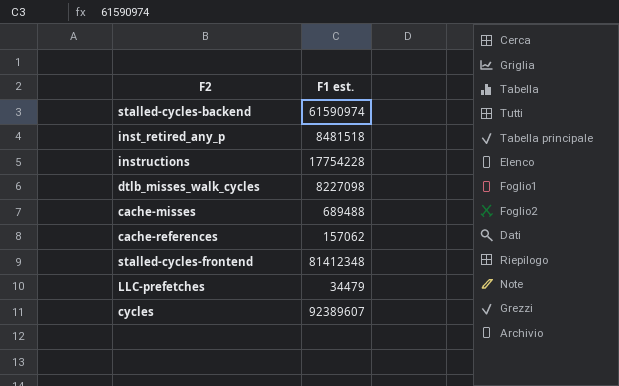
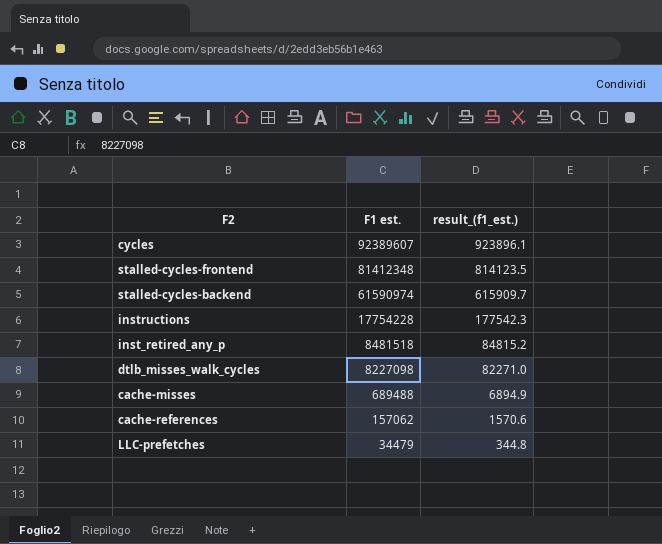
row order: none -> F1 est. descending
column result_(f1_est.) | formula: none -> [F1 est.] * 0.01

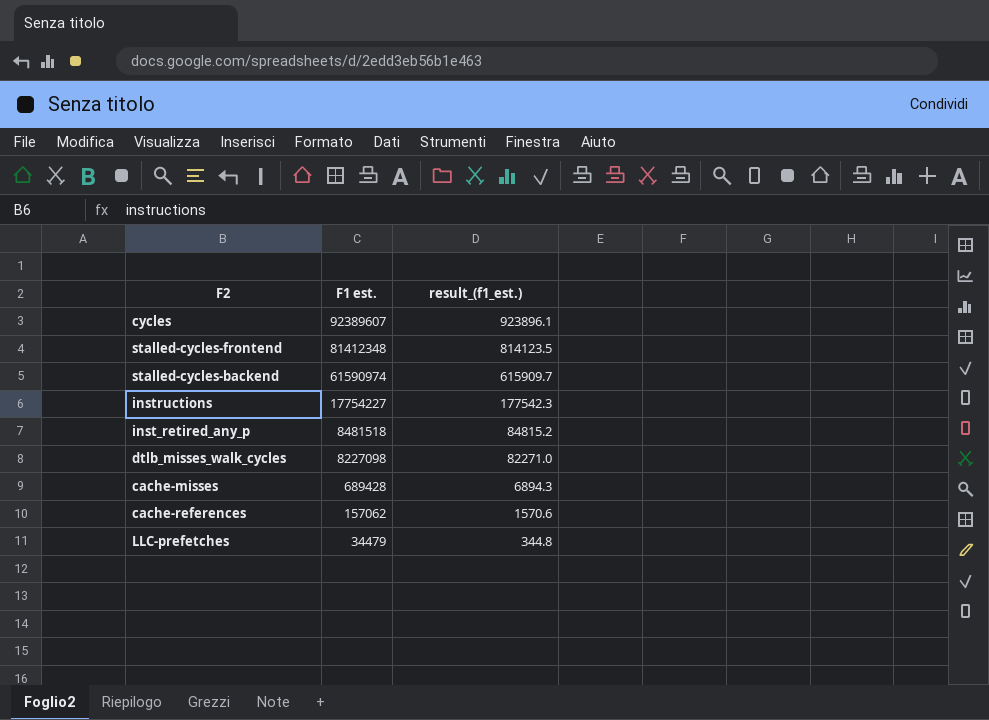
instructions | F1 est.: 17754228 -> 17754227
cache-misses | F1 est.: 689488 -> 689428
cache-misses | result_(f1_est.): 6894.9 -> 6894.3

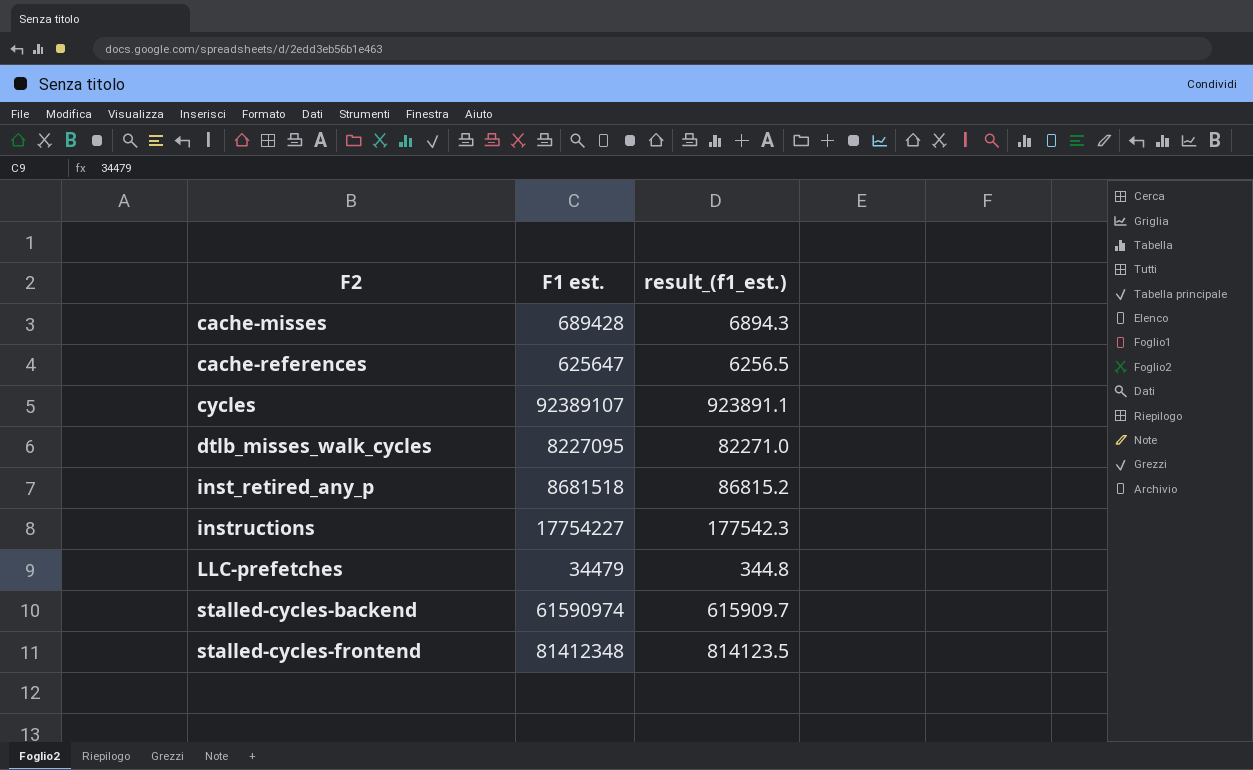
row order: F1 est. descending -> F2 ascending
cache-references | F1 est.: 157062 -> 625647
cache-references | result_(f1_est.): 1570.6 -> 6256.5
cycles | F1 est.: 92389607 -> 92389107
cycles | result_(f1_est.): 923896.1 -> 923891.1
dtlb_misses_walk_cycles | F1 est.: 8227098 -> 8227095
inst_retired_any_p | F1 est.: 8481518 -> 8681518
inst_retired_any_p | result_(f1_est.): 84815.2 -> 86815.2

